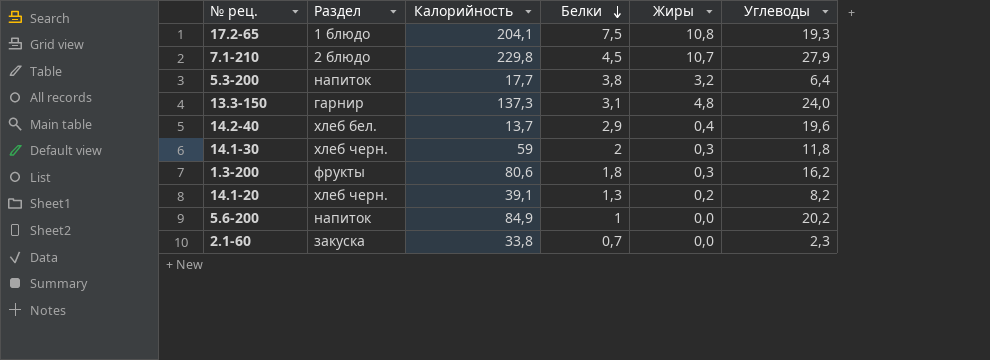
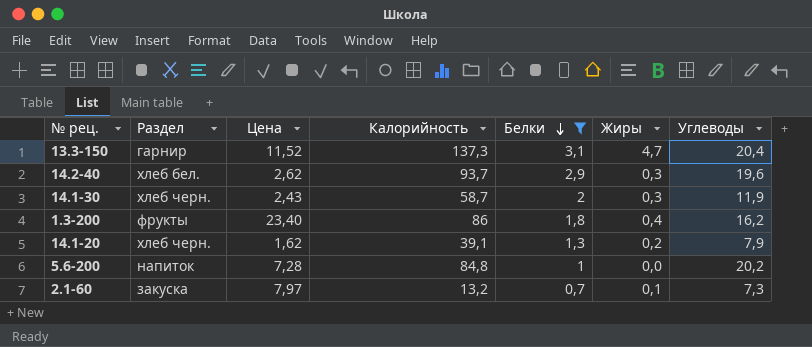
filter: none -> Белки <= 3,1
column Цена | position: none -> 3
13.3-150 | Жиры: 4,8 -> 4,7
13.3-150 | Углеводы: 24,0 -> 20,4
14.2-40 | Калорийность: 13,7 -> 93,7
14.2-40 | Жиры: 0,4 -> 0,3
14.1-30 | Калорийность: 59 -> 58,7
14.1-30 | Углеводы: 11,8 -> 11,9
1.3-200 | Калорийность: 80,6 -> 86
1.3-200 | Жиры: 0,3 -> 0,4
14.1-20 | Углеводы: 8,2 -> 7,9
5.6-200 | Калорийность: 84,9 -> 84,8
2.1-60 | Калорийность: 33,8 -> 13,2
2.1-60 | Жиры: 0,0 -> 0,1
2.1-60 | Углеводы: 2,3 -> 7,3

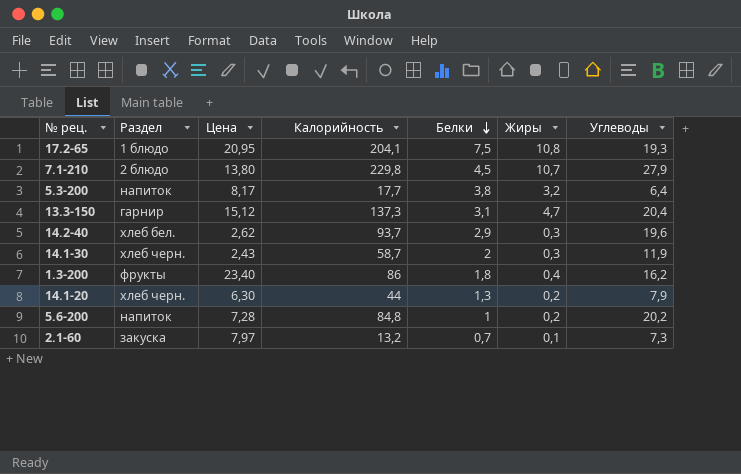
filter: Белки <= 3,1 -> none
13.3-150 | Цена: 11,52 -> 15,12
14.1-20 | Цена: 1,62 -> 6,30
14.1-20 | Калорийность: 39,1 -> 44
5.6-200 | Жиры: 0,0 -> 0,2

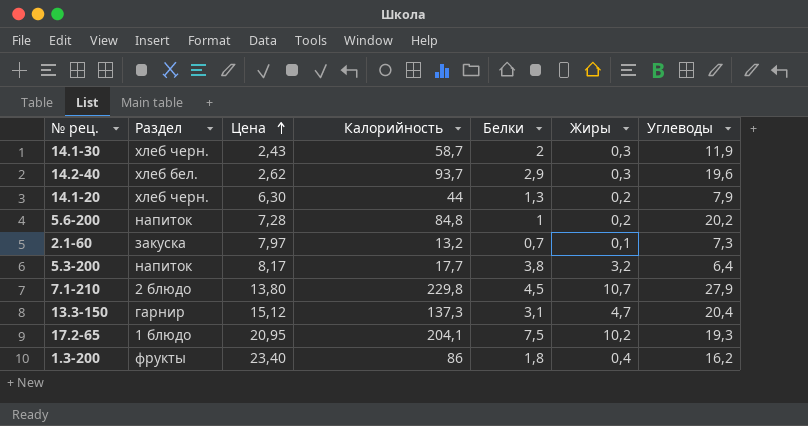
row order: Белки descending -> Цена ascending
17.2-65 | Жиры: 10,8 -> 10,2

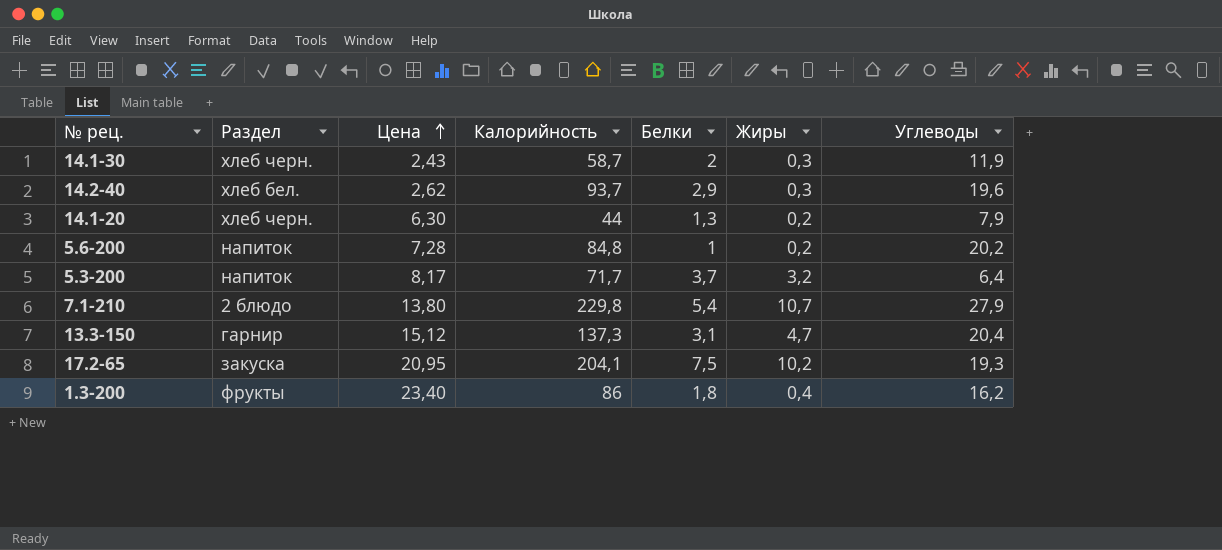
row 2.1-60: закуска | 7,97 | 13,2 | 0,7 | 0,1 | 7,3 -> none
5.3-200 | Калорийность: 17,7 -> 71,7
5.3-200 | Белки: 3,8 -> 3,7
7.1-210 | Белки: 4,5 -> 5,4
17.2-65 | Раздел: 1 блюдо -> закуска

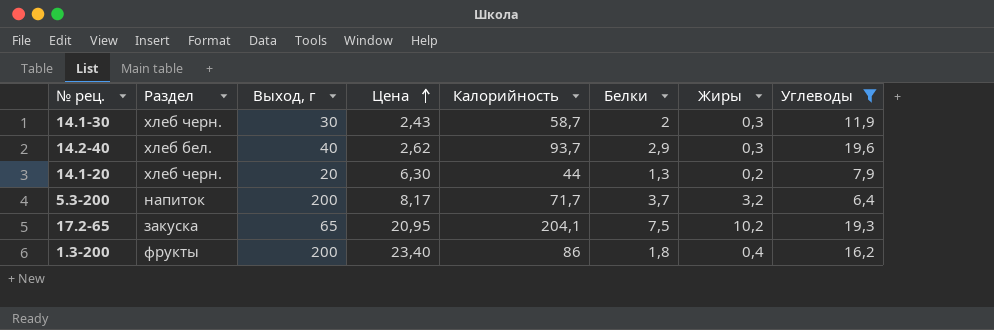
filter: none -> Углеводы <= 19,6
column Выход, г | position: none -> 3

